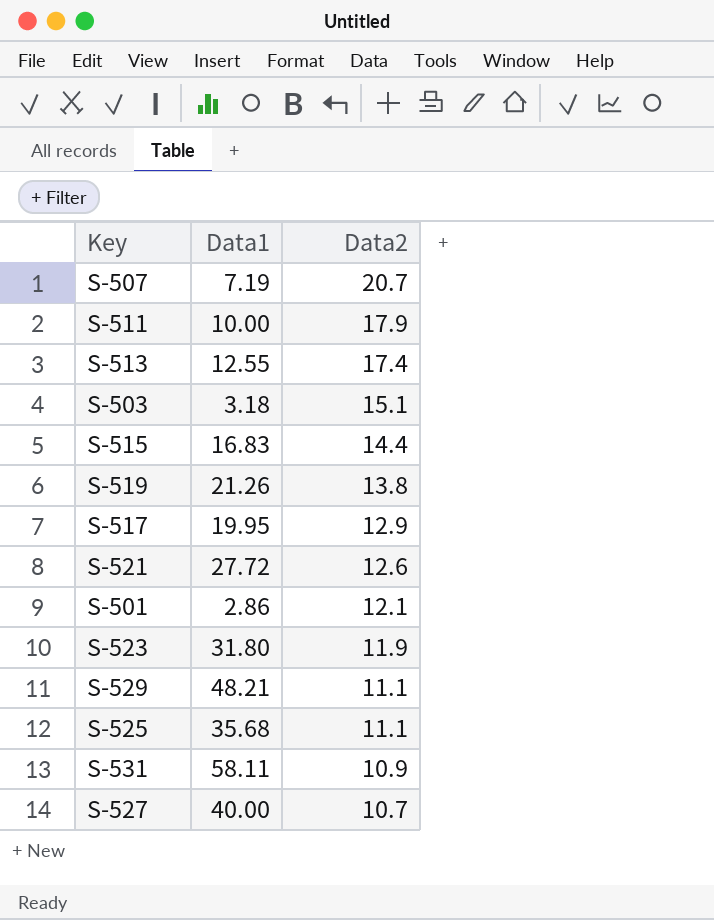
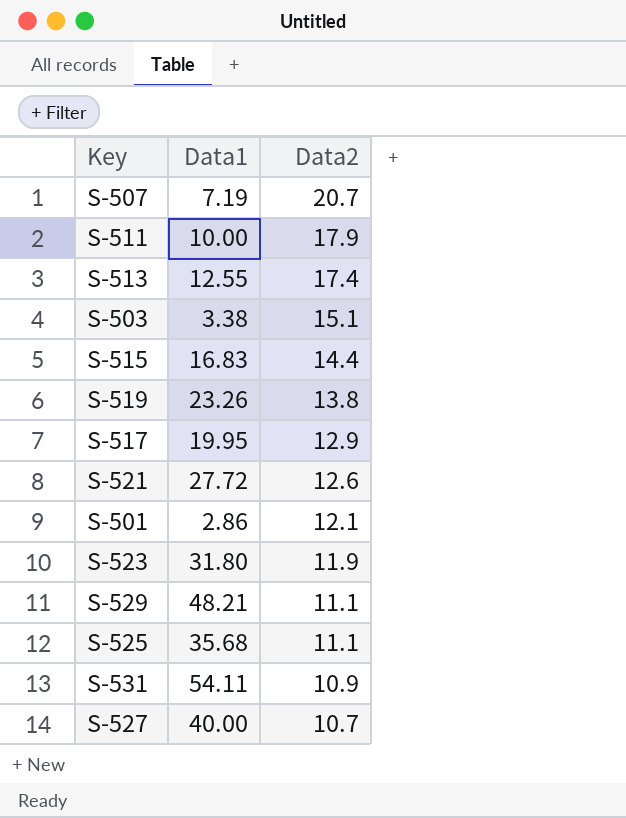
S-503 | Data1: 3.18 -> 3.38
S-519 | Data1: 21.26 -> 23.26
S-531 | Data1: 58.11 -> 54.11

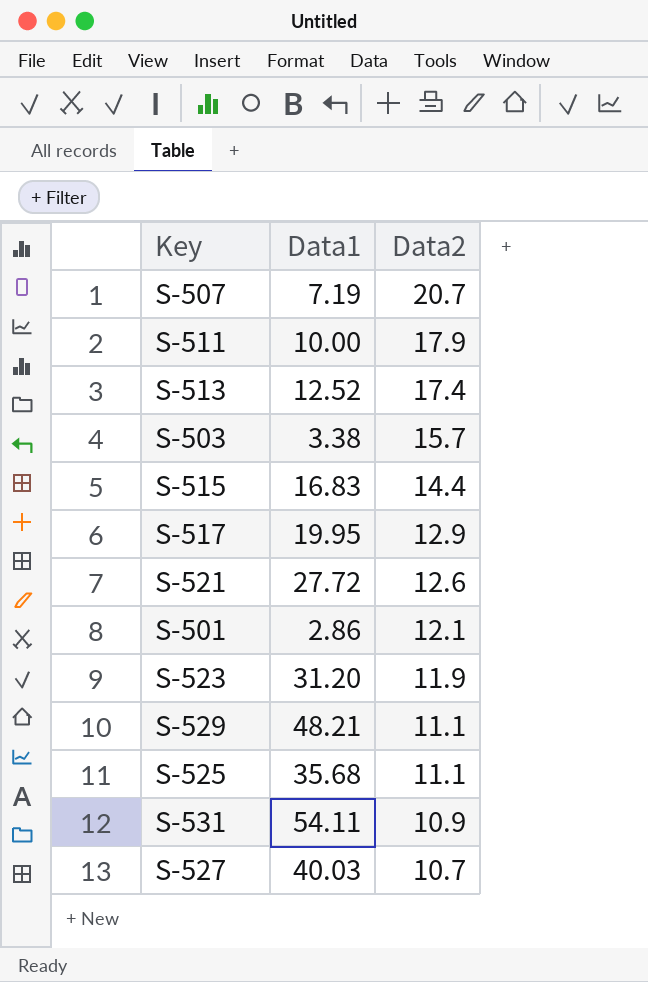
row S-519: 23.26 | 13.8 -> none
S-513 | Data1: 12.55 -> 12.52
S-503 | Data2: 15.1 -> 15.7
S-523 | Data1: 31.80 -> 31.20
S-527 | Data1: 40.00 -> 40.03

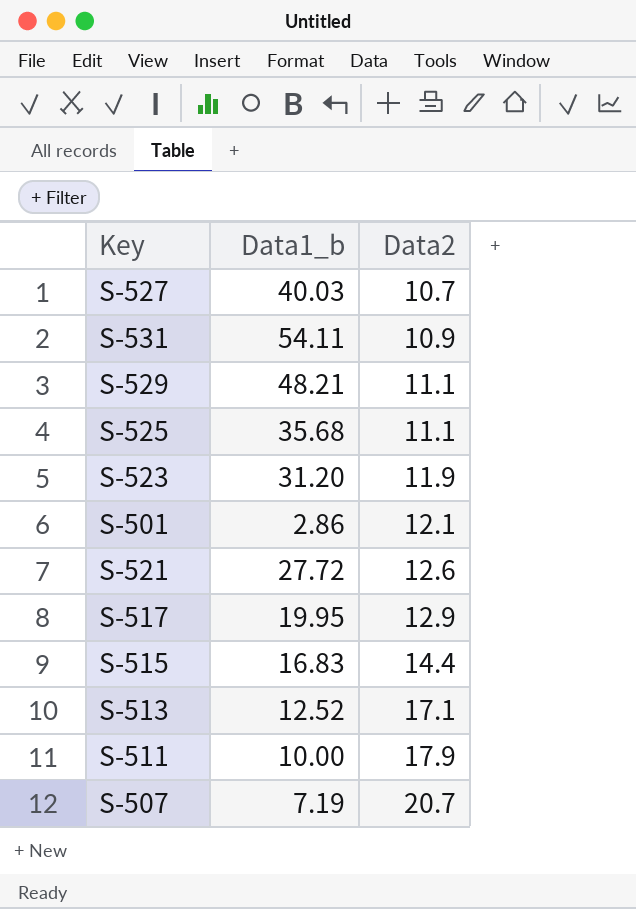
row order: Data2 descending -> Data2 ascending
column name: Data1 -> Data1_b
row S-503: 3.38 | 15.7 -> none
S-513 | Data2: 17.4 -> 17.1

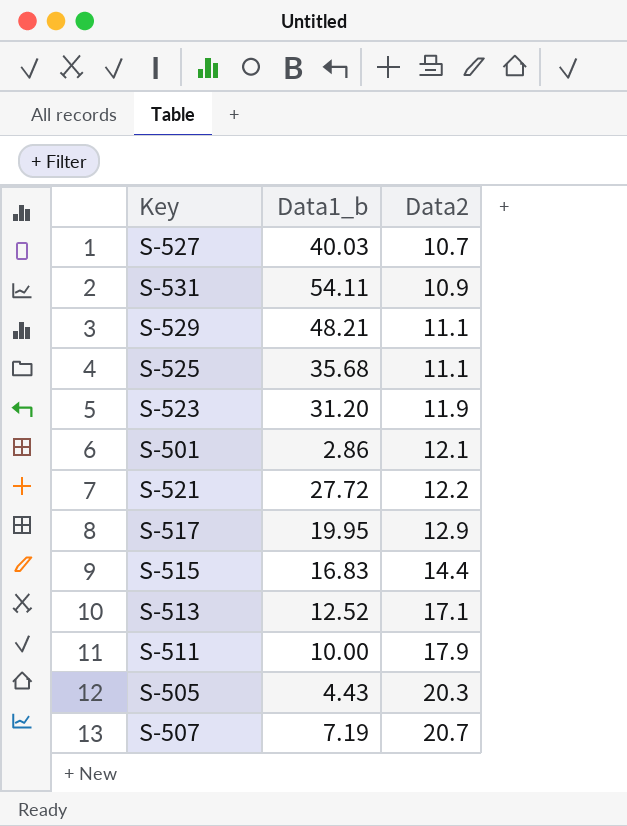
S-521 | Data2: 12.6 -> 12.2
row S-505: none -> 4.43 | 20.3

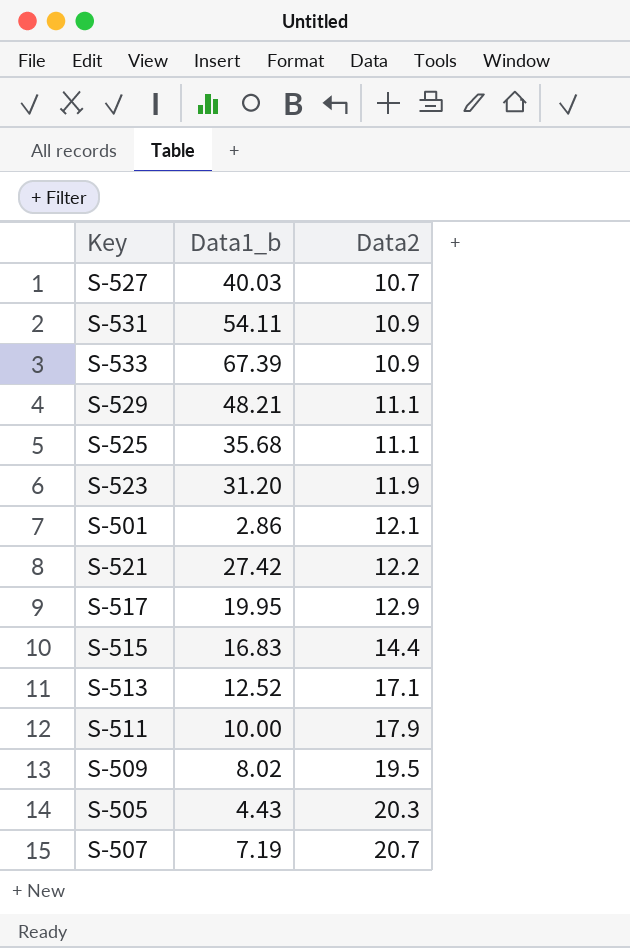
row S-533: none -> 67.39 | 10.9
S-521 | Data1_b: 27.72 -> 27.42
row S-509: none -> 8.02 | 19.5

